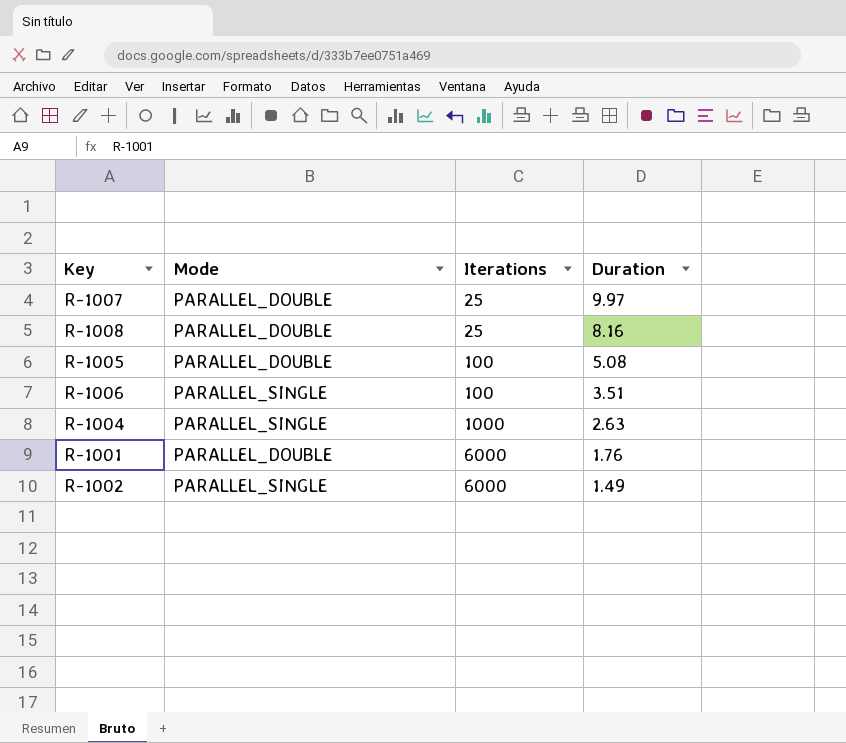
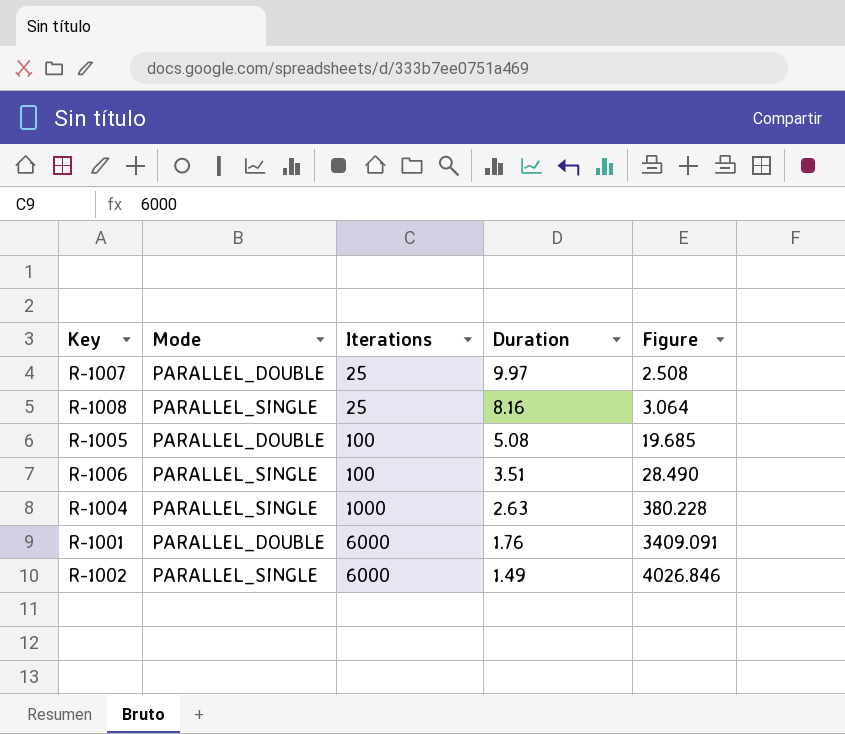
column Figure | formula: none -> [Iterations] / [Duration]
R-1008 | Mode: PARALLEL_DOUBLE -> PARALLEL_SINGLE

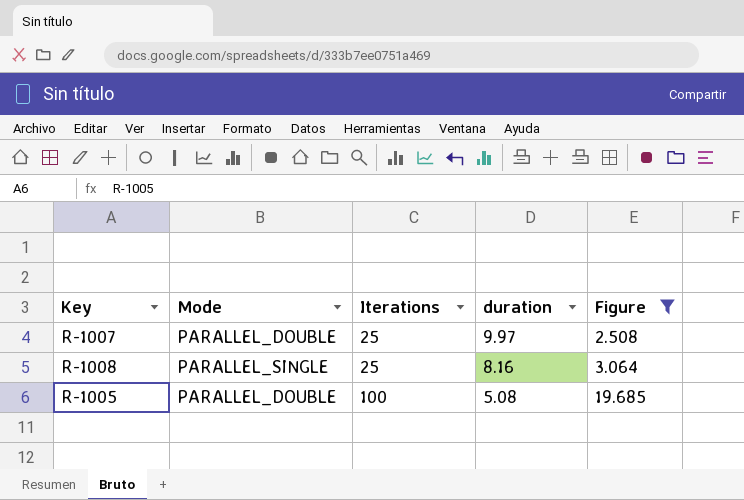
filter: none -> Figure <= 19.685
column name: Duration -> duration

